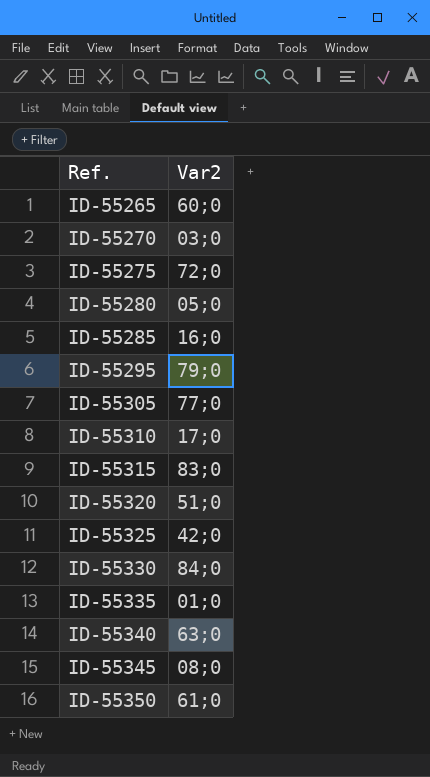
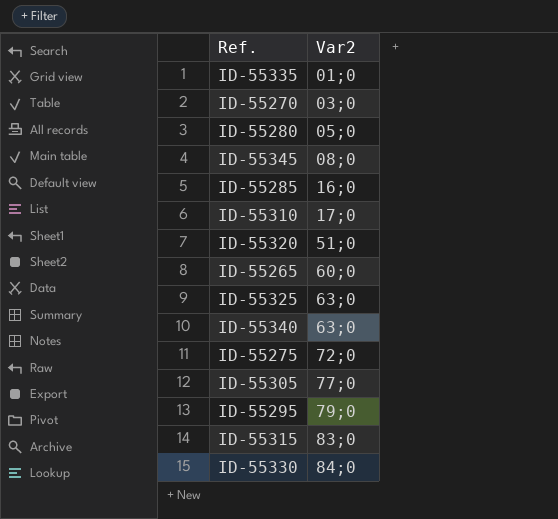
row order: Ref. ascending -> Var2 ascending
row ID-55350: 61;0 -> none
ID-55325 | Var2: 42;0 -> 63;0

